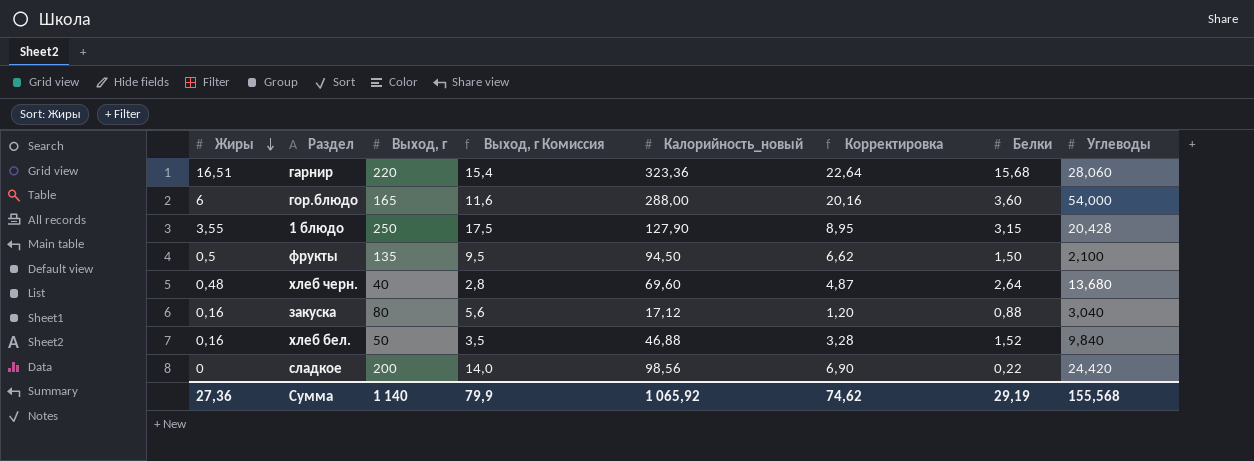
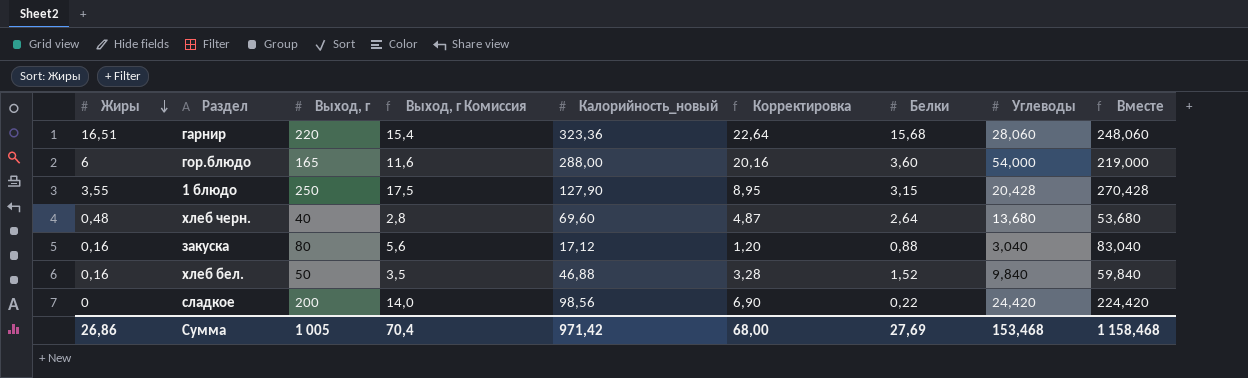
column Вместе | formula: none -> [Выход, г] + [Углеводы]
row фрукты: 0,5 | 135 | 9,5 | 94,50 | 6,62 | 1,50 | 2,100 -> none
Сумма | Жиры: 27,36 -> 26,86
Сумма | Выход, г: 1 140 -> 1 005
Сумма | Выход, г Комиссия: 79,9 -> 70,4
Сумма | Калорийность_новый: 1 065,92 -> 971,42
Сумма | Корректировка: 74,62 -> 68,00
Сумма | Белки: 29,19 -> 27,69
Сумма | Углеводы: 155,568 -> 153,468

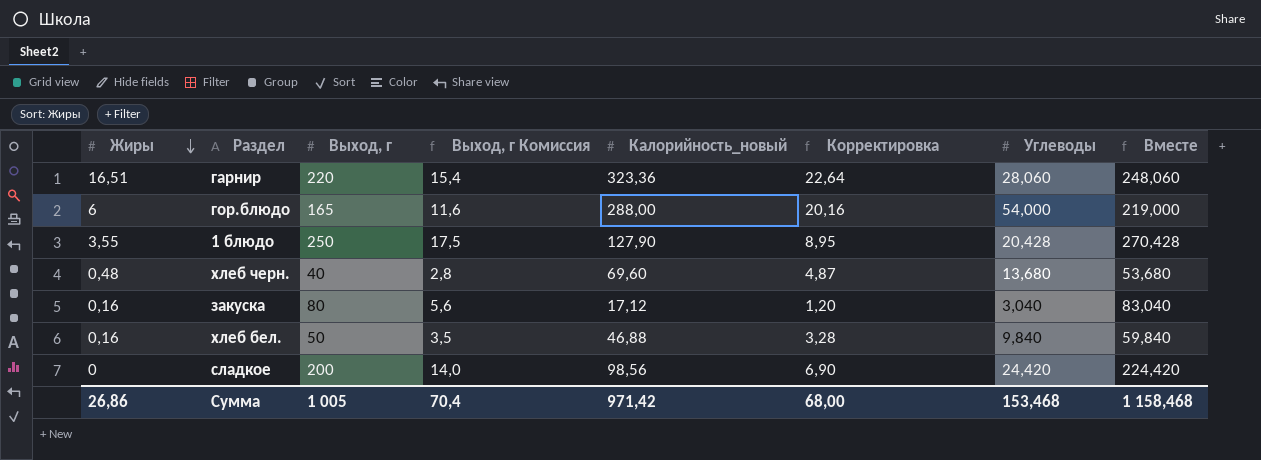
column Белки | position: 7 -> none

